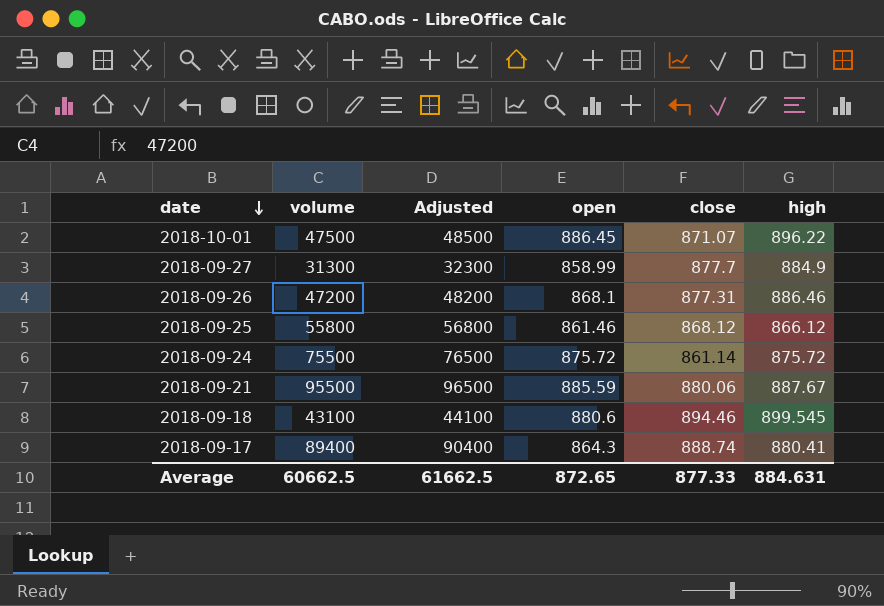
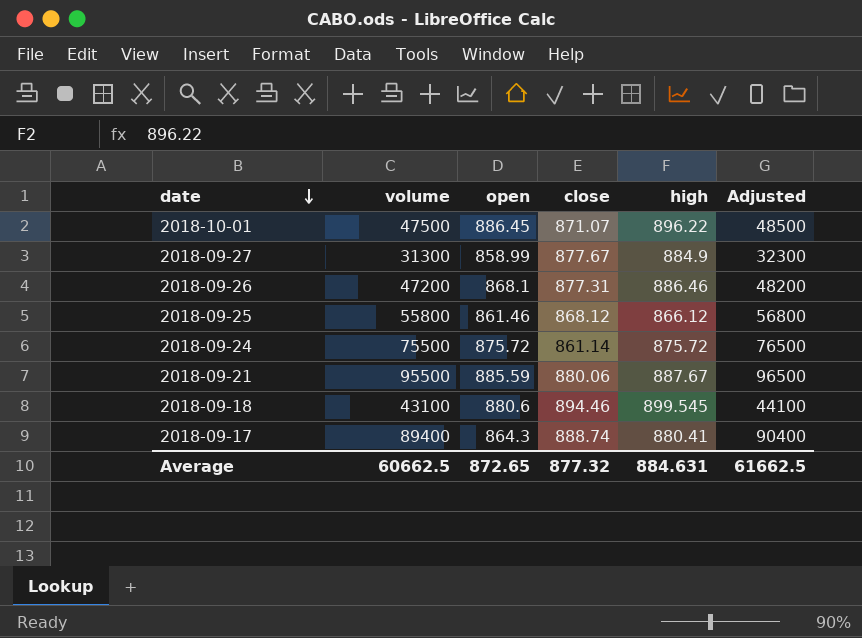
column Adjusted | position: 3 -> 6
2018-09-27 | close: 877.7 -> 877.67
Average | close: 877.33 -> 877.32

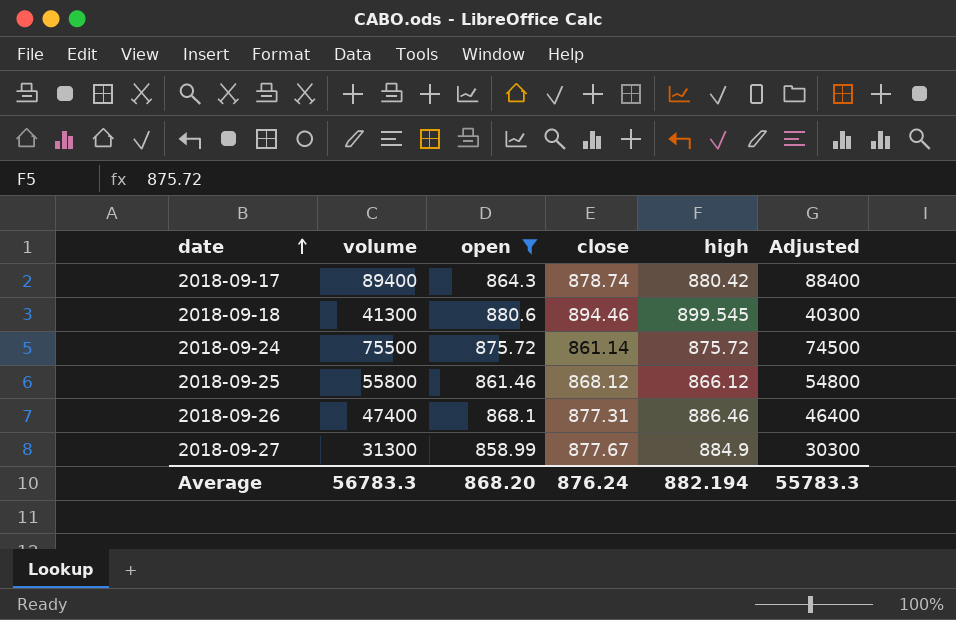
filter: none -> open <= 880.6
row order: date descending -> date ascending
column Adjusted | formula: [volume] + 1000 -> [volume] - 1000
2018-09-17 | close: 888.74 -> 878.74
2018-09-17 | high: 880.41 -> 880.42
2018-09-18 | volume: 43100 -> 41300
2018-09-26 | volume: 47200 -> 47400
Average | volume: 60662.5 -> 56783.3
Average | open: 872.65 -> 868.20
Average | close: 877.32 -> 876.24
Average | high: 884.631 -> 882.194
Average | Adjusted: 61662.5 -> 55783.3

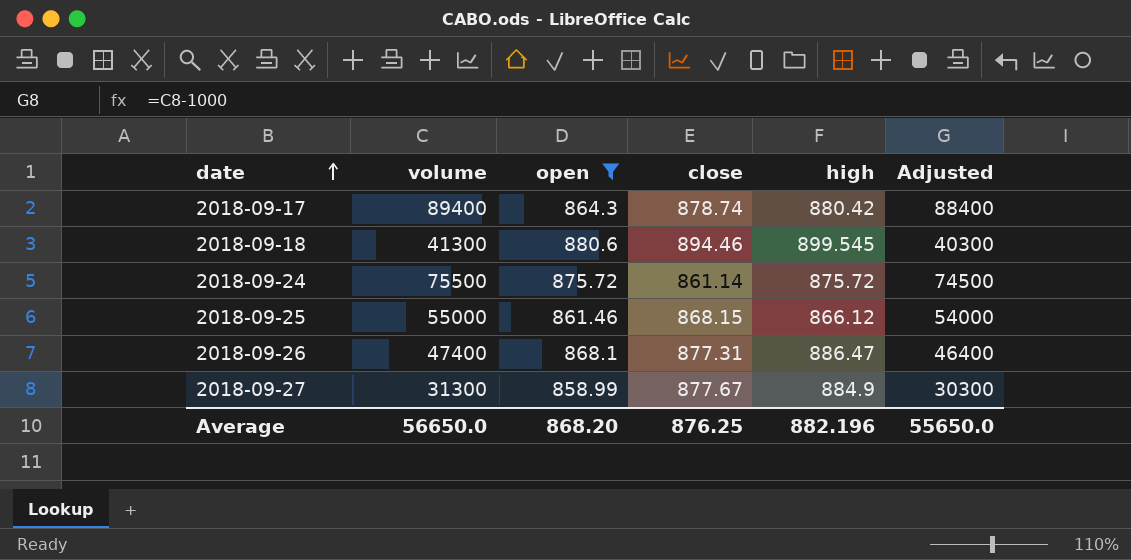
2018-09-25 | volume: 55800 -> 55000
2018-09-25 | close: 868.12 -> 868.15
2018-09-25 | Adjusted: 54800 -> 54000
2018-09-26 | high: 886.46 -> 886.47
Average | volume: 56783.3 -> 56650.0
Average | close: 876.24 -> 876.25
Average | high: 882.194 -> 882.196
Average | Adjusted: 55783.3 -> 55650.0

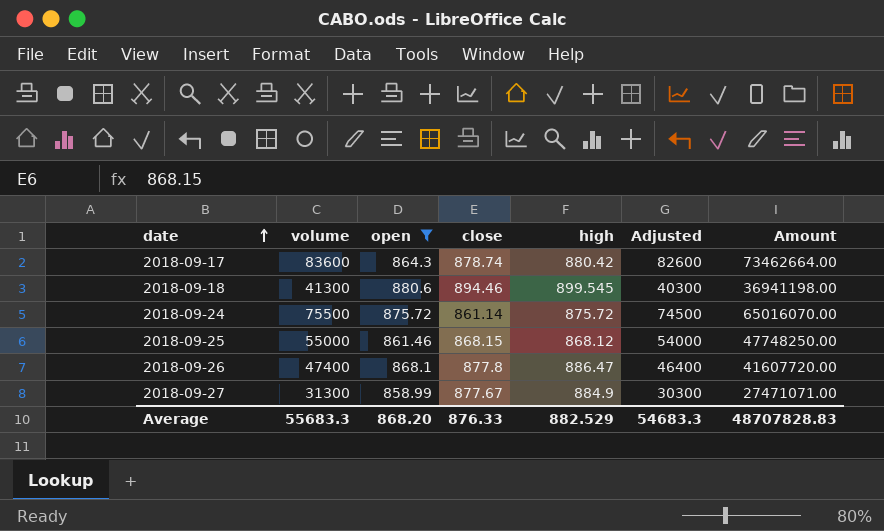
column Amount | formula: none -> [volume] * [close]
2018-09-17 | volume: 89400 -> 83600
2018-09-17 | Adjusted: 88400 -> 82600
2018-09-25 | high: 866.12 -> 868.12
2018-09-26 | close: 877.31 -> 877.8
Average | volume: 56650.0 -> 55683.3
Average | close: 876.25 -> 876.33
Average | high: 882.196 -> 882.529
Average | Adjusted: 55650.0 -> 54683.3

